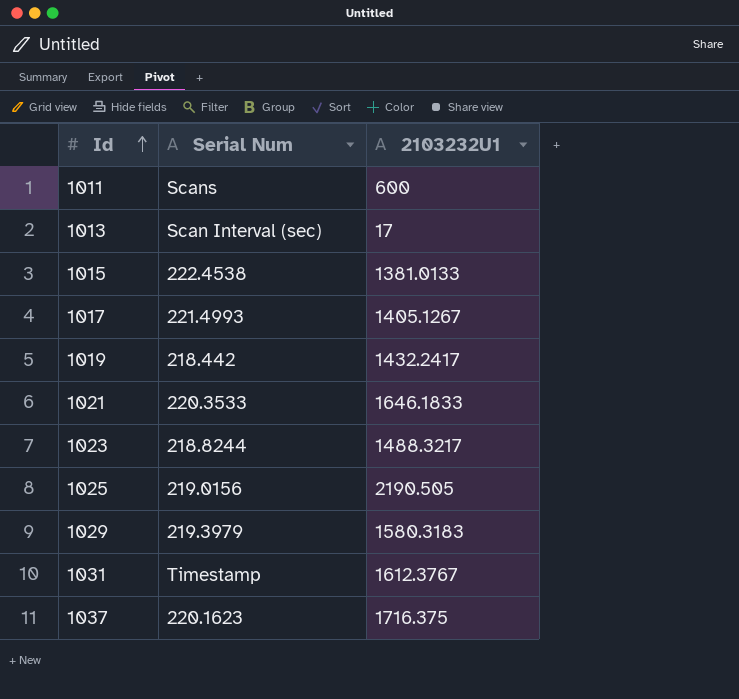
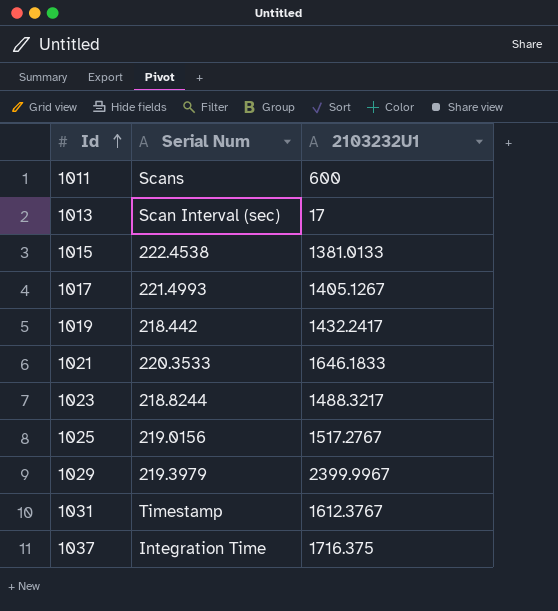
1025 | 2103232U1: 2190.505 -> 1517.2767
1029 | 2103232U1: 1580.3183 -> 2399.9967
1037 | Serial Num: 220.1623 -> Integration Time

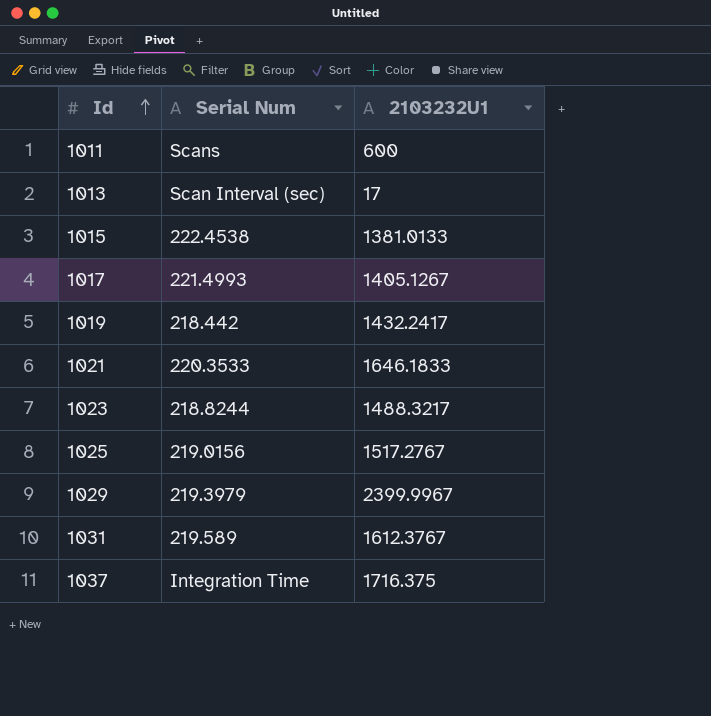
1031 | Serial Num: Timestamp -> 219.589

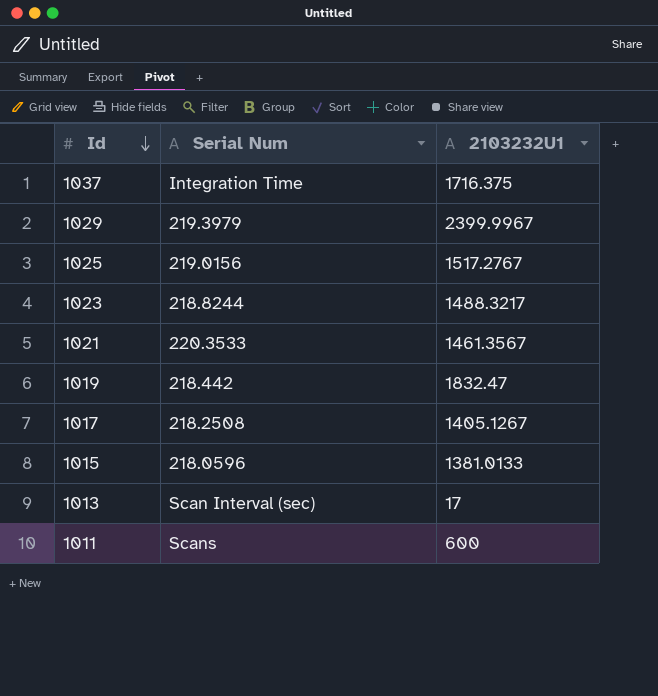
row order: Id ascending -> Id descending
row 1031: 219.589 | 1612.3767 -> none
1021 | 2103232U1: 1646.1833 -> 1461.3567
1019 | 2103232U1: 1432.2417 -> 1832.47
1017 | Serial Num: 221.4993 -> 218.2508
1015 | Serial Num: 222.4538 -> 218.0596

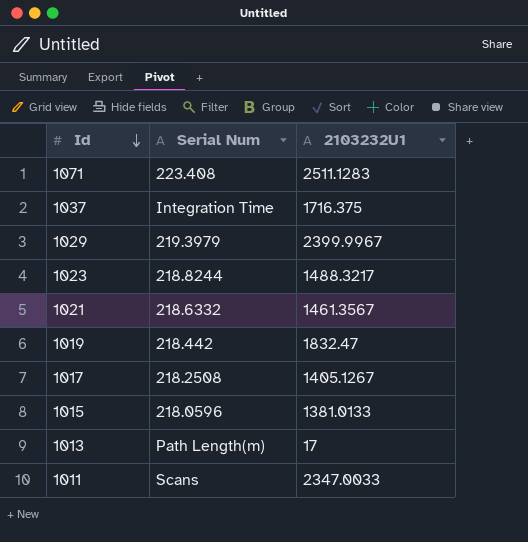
row 1025: 219.0156 | 1517.2767 -> none
row 1071: none -> 223.408 | 2511.1283
1021 | Serial Num: 220.3533 -> 218.6332
1013 | Serial Num: Scan Interval (sec) -> Path Length(m)
1011 | 2103232U1: 600 -> 2347.0033

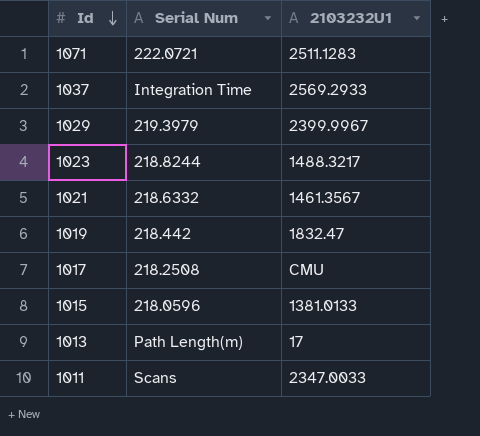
1071 | Serial Num: 223.408 -> 222.0721
1037 | 2103232U1: 1716.375 -> 2569.2933
1017 | 2103232U1: 1405.1267 -> CMU

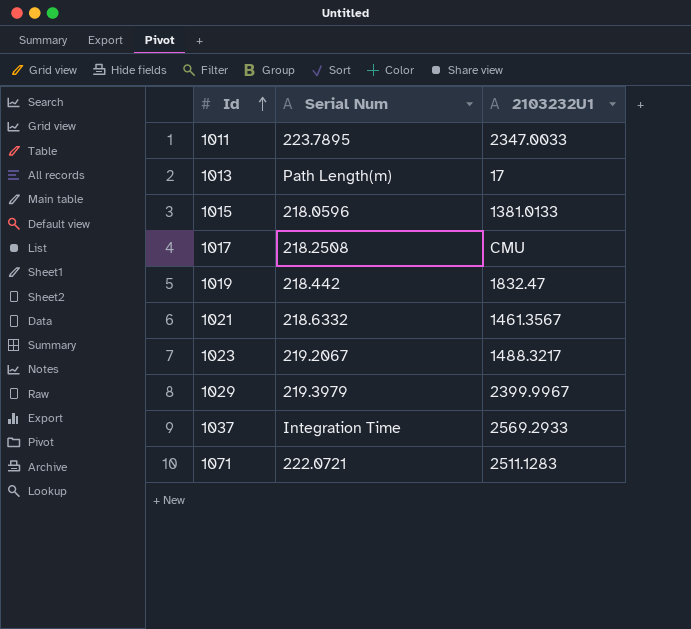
row order: Id descending -> Id ascending
1011 | Serial Num: Scans -> 223.7895
1023 | Serial Num: 218.8244 -> 219.2067

